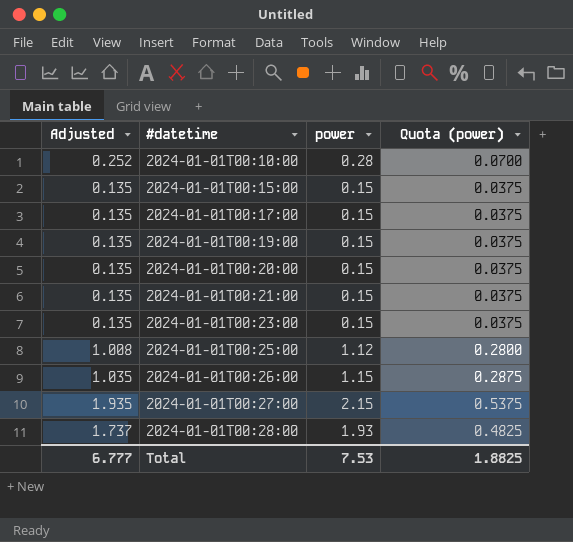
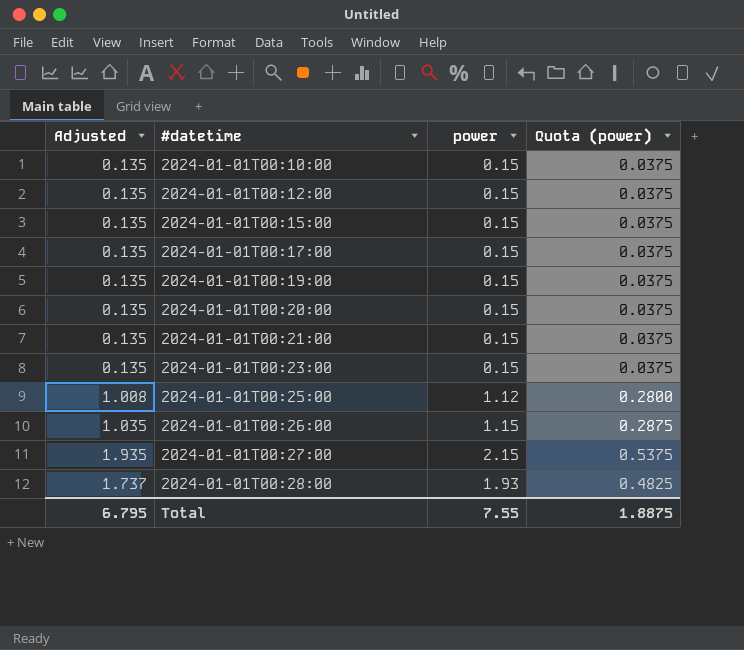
2024-01-01T00:10:00 | Adjusted: 0.252 -> 0.135
2024-01-01T00:10:00 | power: 0.28 -> 0.15
2024-01-01T00:10:00 | Quota (power): 0.0700 -> 0.0375
row 2024-01-01T00:12:00: none -> 0.135 | 0.15 | 0.0375
Total | Adjusted: 6.777 -> 6.795
Total | power: 7.53 -> 7.55
Total | Quota (power): 1.8825 -> 1.8875

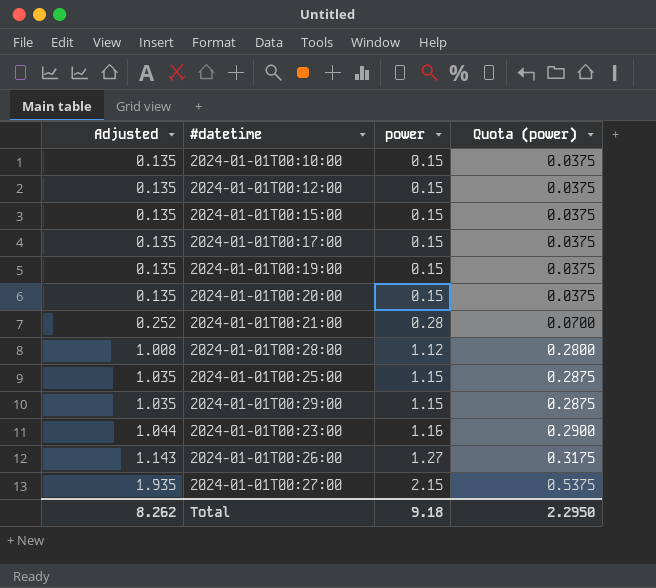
row order: #datetime ascending -> Adjusted ascending
2024-01-01T00:21:00 | Adjusted: 0.135 -> 0.252
2024-01-01T00:21:00 | power: 0.15 -> 0.28
2024-01-01T00:21:00 | Quota (power): 0.0375 -> 0.0700
2024-01-01T00:28:00 | Adjusted: 1.737 -> 1.008
2024-01-01T00:28:00 | power: 1.93 -> 1.12
2024-01-01T00:28:00 | Quota (power): 0.4825 -> 0.2800
2024-01-01T00:25:00 | Adjusted: 1.008 -> 1.035
2024-01-01T00:25:00 | power: 1.12 -> 1.15
2024-01-01T00:25:00 | Quota (power): 0.2800 -> 0.2875
row 2024-01-01T00:29:00: none -> 1.035 | 1.15 | 0.2875
2024-01-01T00:23:00 | Adjusted: 0.135 -> 1.044
2024-01-01T00:23:00 | power: 0.15 -> 1.16
2024-01-01T00:23:00 | Quota (power): 0.0375 -> 0.2900
2024-01-01T00:26:00 | Adjusted: 1.035 -> 1.143
2024-01-01T00:26:00 | power: 1.15 -> 1.27
2024-01-01T00:26:00 | Quota (power): 0.2875 -> 0.3175
Total | Adjusted: 6.795 -> 8.262
Total | power: 7.55 -> 9.18
Total | Quota (power): 1.8875 -> 2.2950

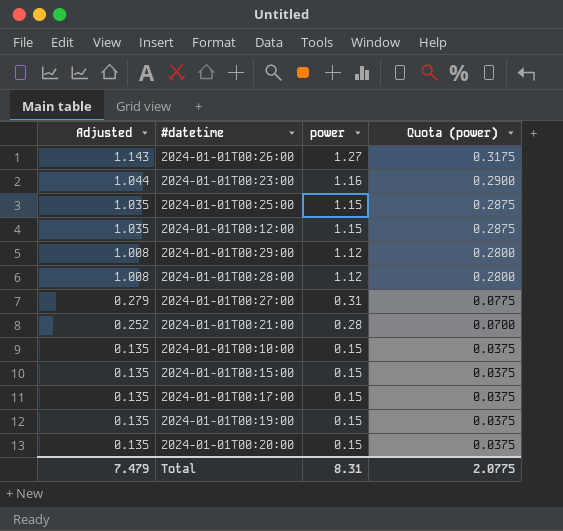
row order: Adjusted ascending -> Adjusted descending
2024-01-01T00:12:00 | Adjusted: 0.135 -> 1.035
2024-01-01T00:12:00 | power: 0.15 -> 1.15
2024-01-01T00:12:00 | Quota (power): 0.0375 -> 0.2875
2024-01-01T00:29:00 | Adjusted: 1.035 -> 1.008
2024-01-01T00:29:00 | power: 1.15 -> 1.12
2024-01-01T00:29:00 | Quota (power): 0.2875 -> 0.2800
2024-01-01T00:27:00 | Adjusted: 1.935 -> 0.279
2024-01-01T00:27:00 | power: 2.15 -> 0.31
2024-01-01T00:27:00 | Quota (power): 0.5375 -> 0.0775
Total | Adjusted: 8.262 -> 7.479
Total | power: 9.18 -> 8.31
Total | Quota (power): 2.2950 -> 2.0775

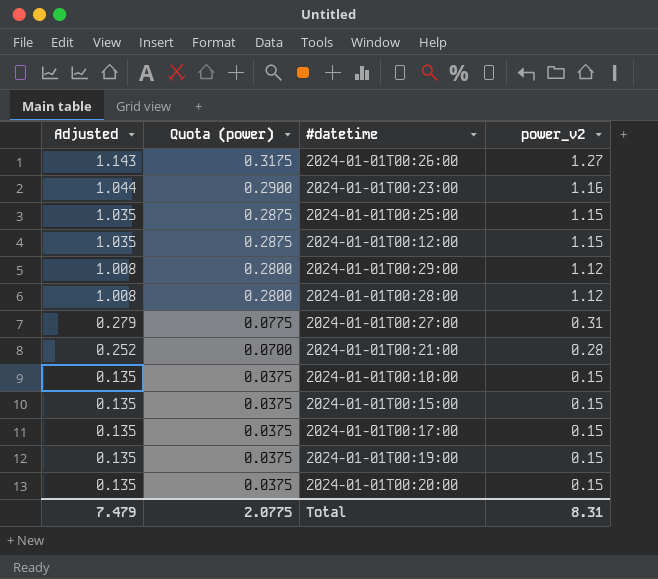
column Quota (power) | position: 4 -> 2
column name: power -> power_v2

